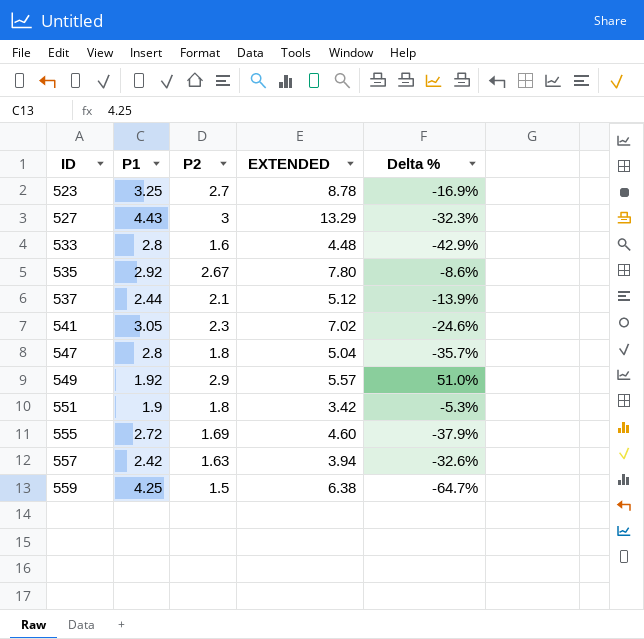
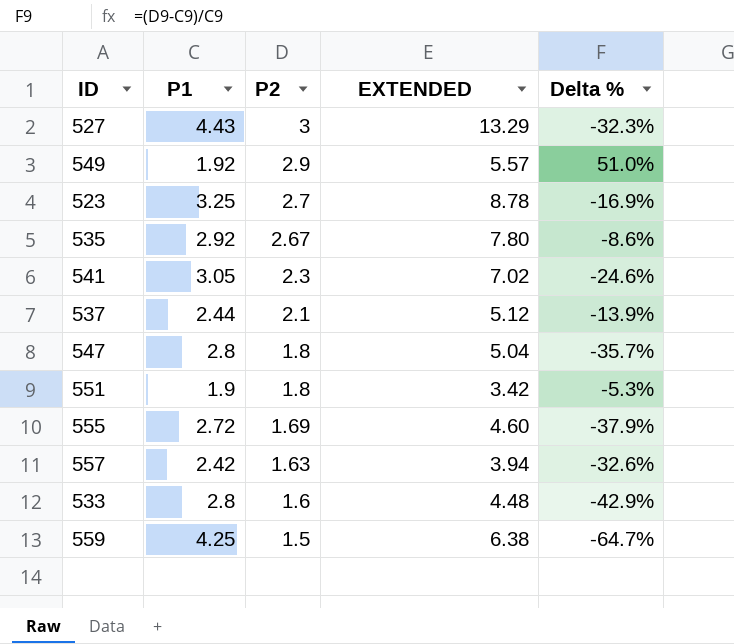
row order: ID ascending -> P2 descending

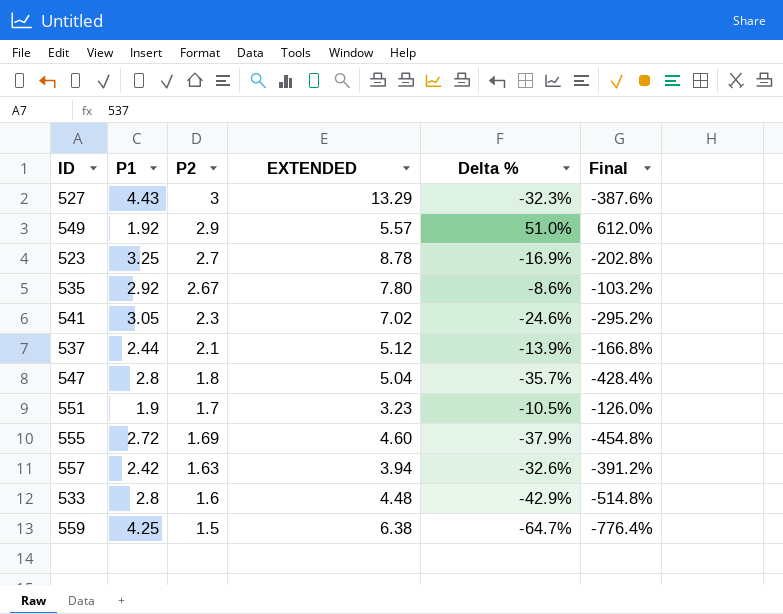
column Final | formula: none -> [Delta %] * 12
551 | P2: 1.8 -> 1.7
551 | EXTENDED: 3.42 -> 3.23
551 | Delta %: -5.3% -> -10.5%

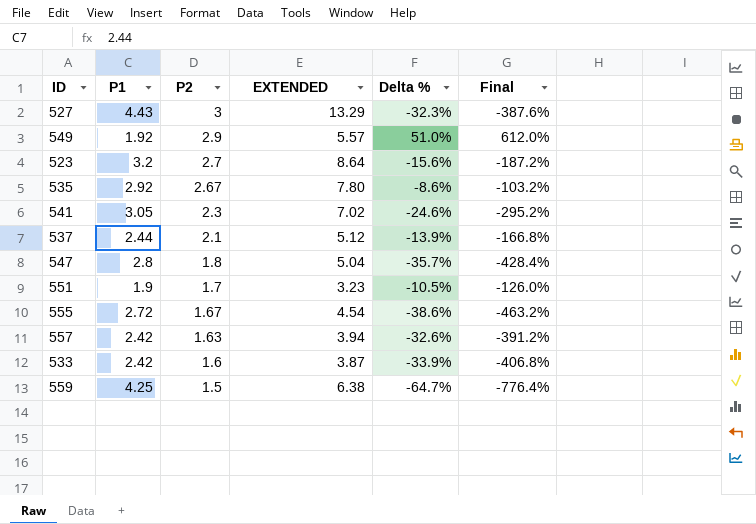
523 | P1: 3.25 -> 3.2
523 | EXTENDED: 8.78 -> 8.64
523 | Delta %: -16.9% -> -15.6%
523 | Final: -202.8% -> -187.2%
555 | P2: 1.69 -> 1.67
555 | EXTENDED: 4.60 -> 4.54
555 | Delta %: -37.9% -> -38.6%
555 | Final: -454.8% -> -463.2%
533 | P1: 2.8 -> 2.42
533 | EXTENDED: 4.48 -> 3.87
533 | Delta %: -42.9% -> -33.9%
533 | Final: -514.8% -> -406.8%

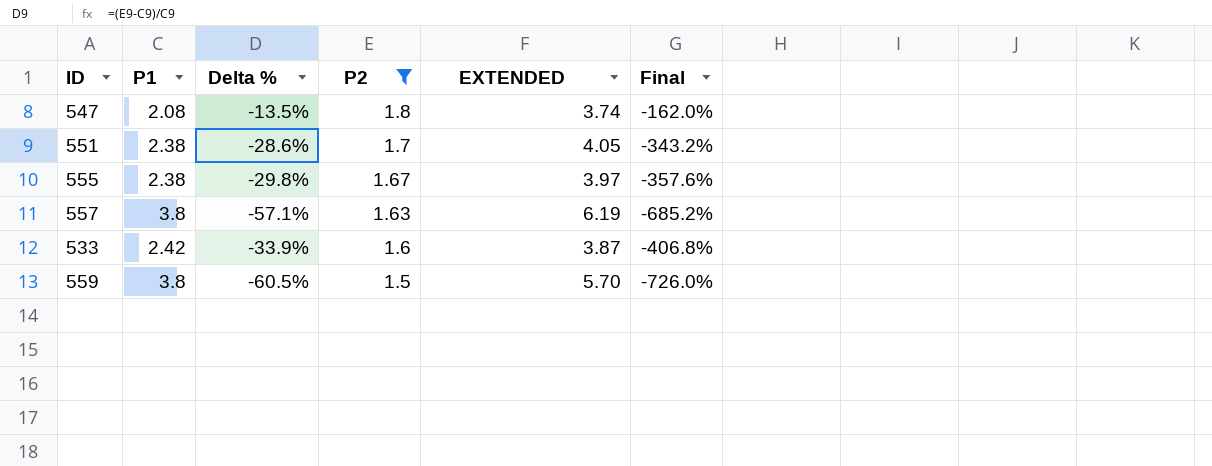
filter: none -> P2 <= 1.8
column Delta % | position: 5 -> 3
547 | P1: 2.8 -> 2.08
547 | Delta %: -35.7% -> -13.5%
547 | EXTENDED: 5.04 -> 3.74
547 | Final: -428.4% -> -162.0%
551 | P1: 1.9 -> 2.38
551 | Delta %: -10.5% -> -28.6%
551 | EXTENDED: 3.23 -> 4.05
551 | Final: -126.0% -> -343.2%
555 | P1: 2.72 -> 2.38
555 | Delta %: -38.6% -> -29.8%
555 | EXTENDED: 4.54 -> 3.97
555 | Final: -463.2% -> -357.6%
557 | P1: 2.42 -> 3.8
557 | Delta %: -32.6% -> -57.1%
557 | EXTENDED: 3.94 -> 6.19
557 | Final: -391.2% -> -685.2%
559 | P1: 4.25 -> 3.8
559 | Delta %: -64.7% -> -60.5%
559 | EXTENDED: 6.38 -> 5.70
559 | Final: -776.4% -> -726.0%

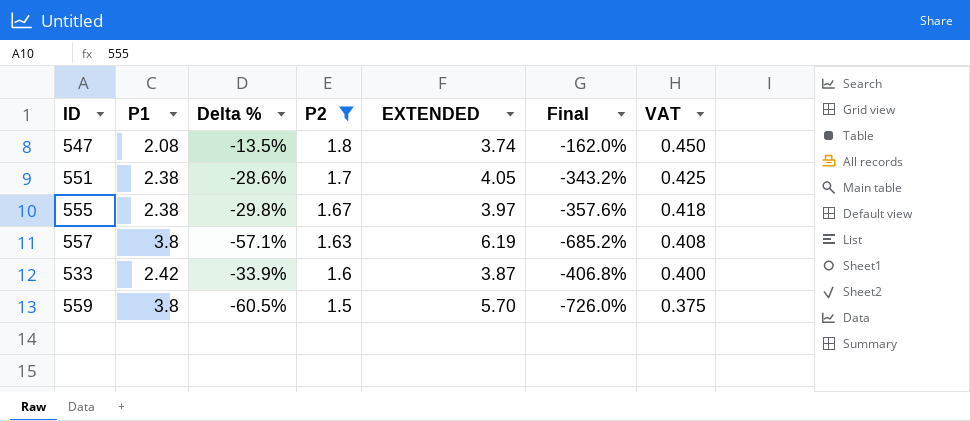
column VAT | formula: none -> [P2] * 0.25

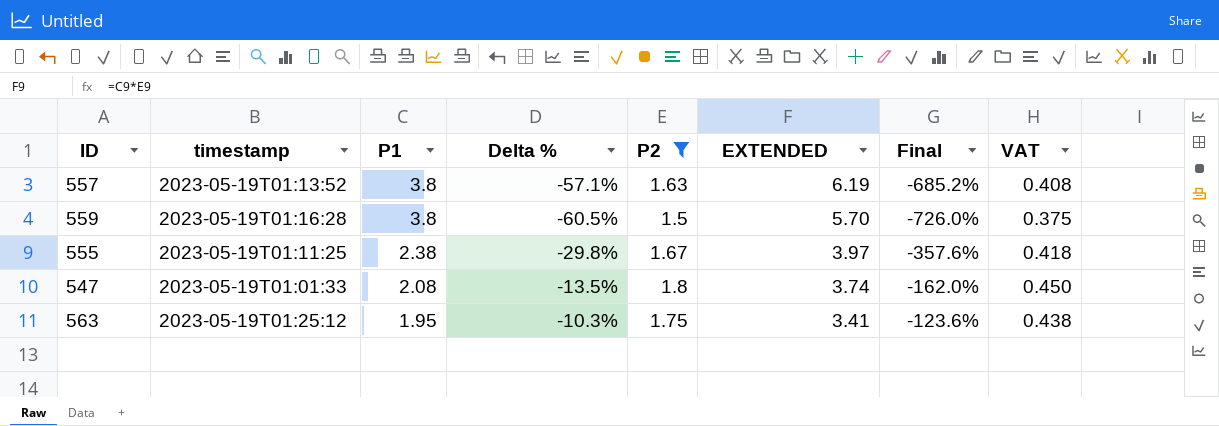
row order: P2 descending -> P1 descending
column timestamp | position: none -> 2
row 551: 2.38 | -28.6% | 1.7 | 4.05 | -343.2% | 0.425 -> none
row 533: 2.42 | -33.9% | 1.6 | 3.87 | -406.8% | 0.400 -> none
row 563: none -> 2023-05-19T01:25:12 | 1.95 | -10.3% | 1.75 | 3.41 | -123.6% | 0.438

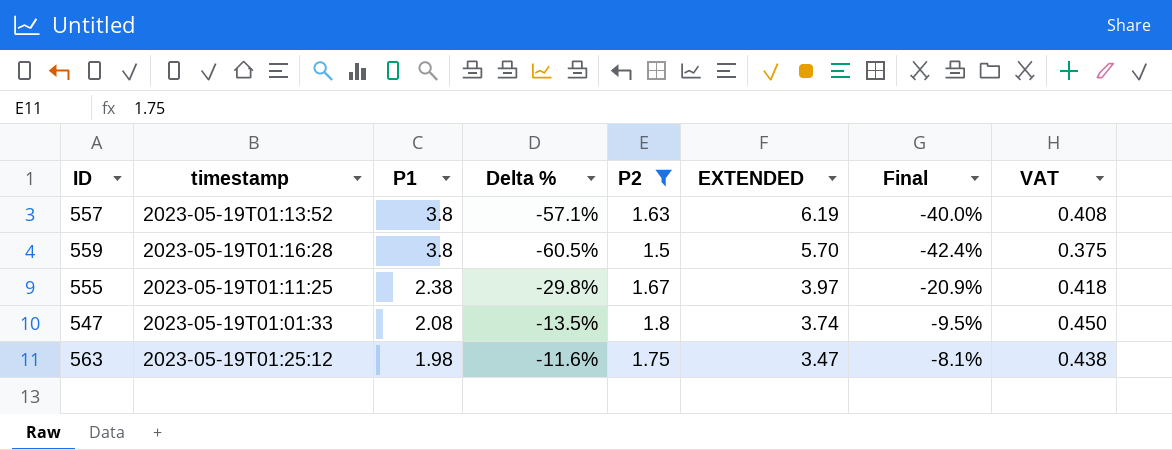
column Final | formula: [Delta %] * 12 -> [Delta %] * 0.7
563 | P1: 1.95 -> 1.98
563 | Delta %: -10.3% -> -11.6%
563 | EXTENDED: 3.41 -> 3.47

